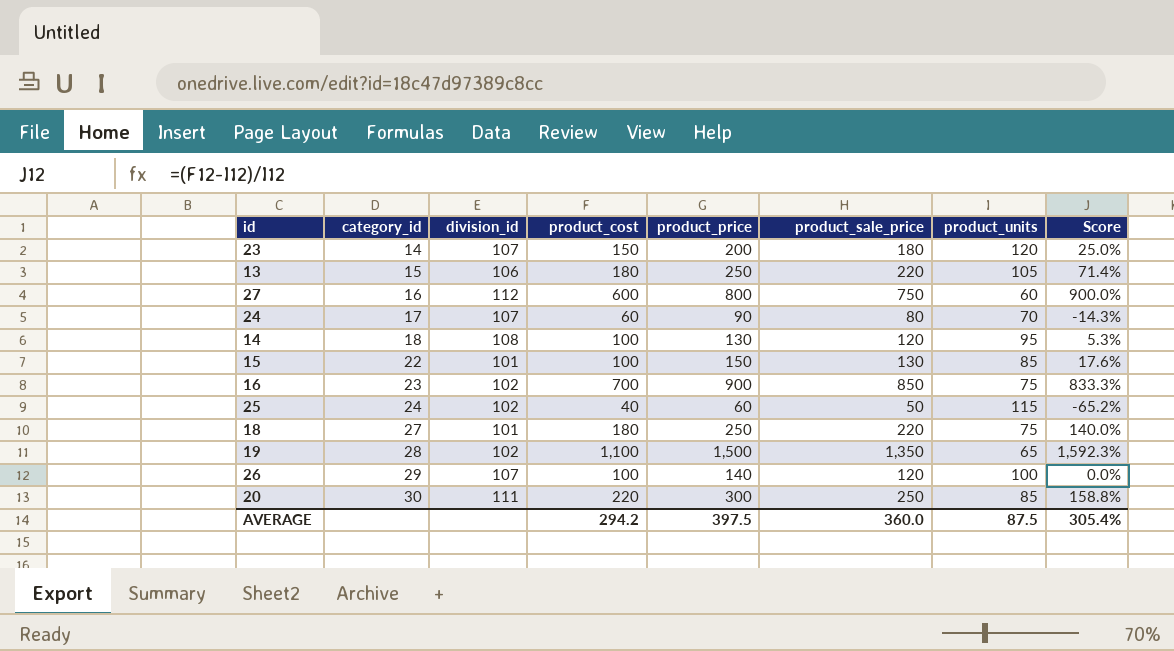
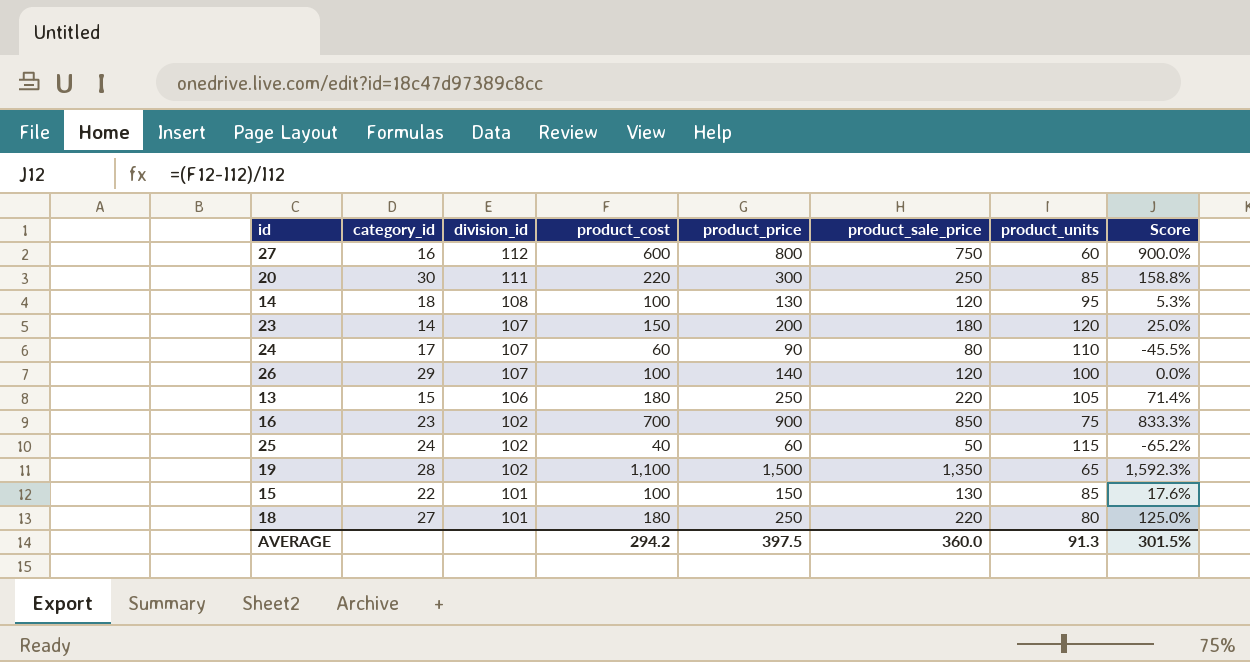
row order: category_id ascending -> division_id descending
24 | product_units: 70 -> 110
24 | Score: -14.3% -> -45.5%
18 | product_units: 75 -> 80
18 | Score: 140.0% -> 125.0%
AVERAGE | product_units: 87.5 -> 91.3
AVERAGE | Score: 305.4% -> 301.5%

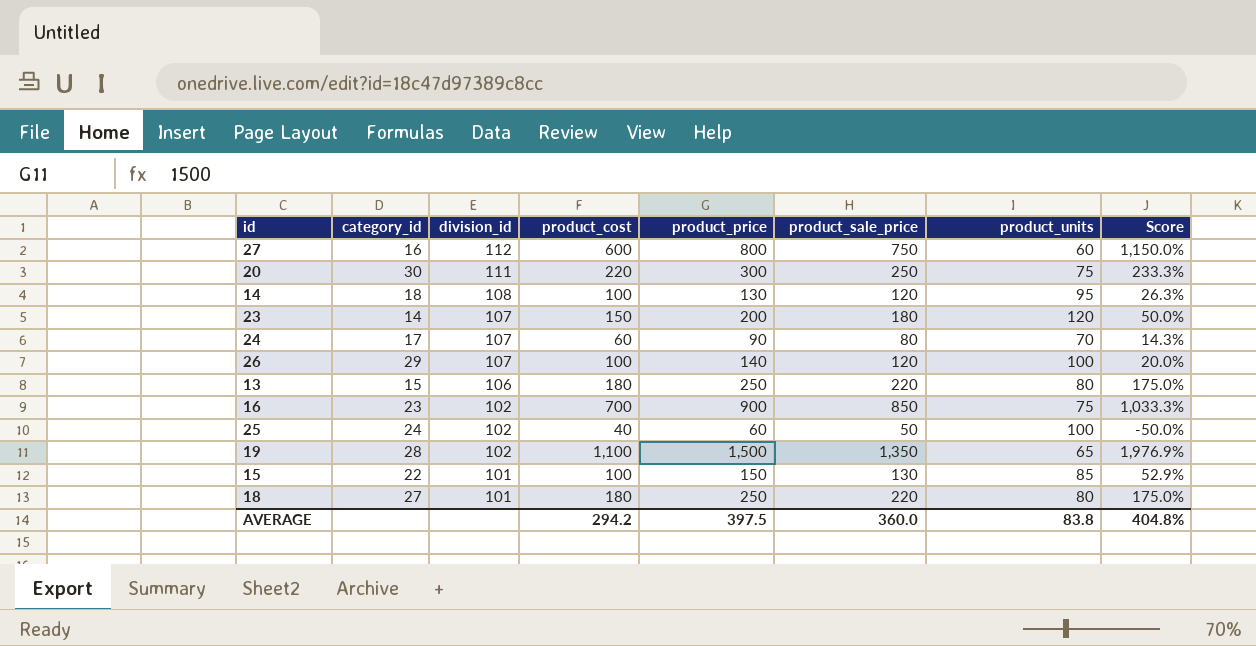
column Score | formula: ([product_cost] - [product_units]) / [product_units] -> ([product_sale_price] - [product_units]) / [product_units]
20 | product_units: 85 -> 75
24 | product_units: 110 -> 70
13 | product_units: 105 -> 80
25 | product_units: 115 -> 100
AVERAGE | product_units: 91.3 -> 83.8
AVERAGE | Score: 301.5% -> 404.8%

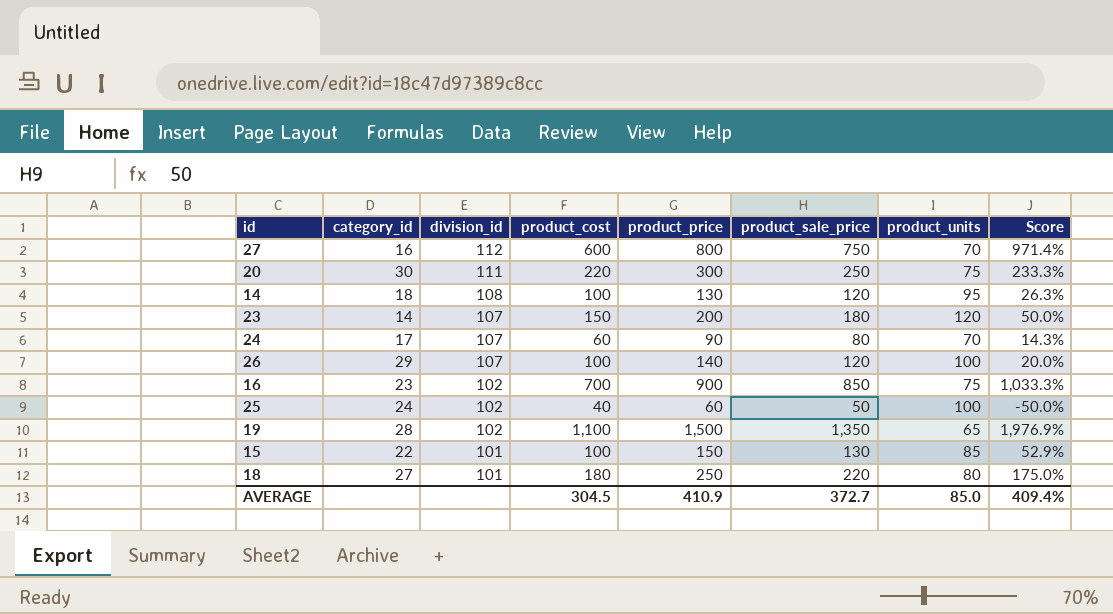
row 13: 15 | 106 | 180 | 250 | 220 | 80 | 175.0% -> none
27 | product_units: 60 -> 70
27 | Score: 1,150.0% -> 971.4%
AVERAGE | product_cost: 294.2 -> 304.5
AVERAGE | product_price: 397.5 -> 410.9
AVERAGE | product_sale_price: 360.0 -> 372.7
AVERAGE | product_units: 83.8 -> 85.0
AVERAGE | Score: 404.8% -> 409.4%

